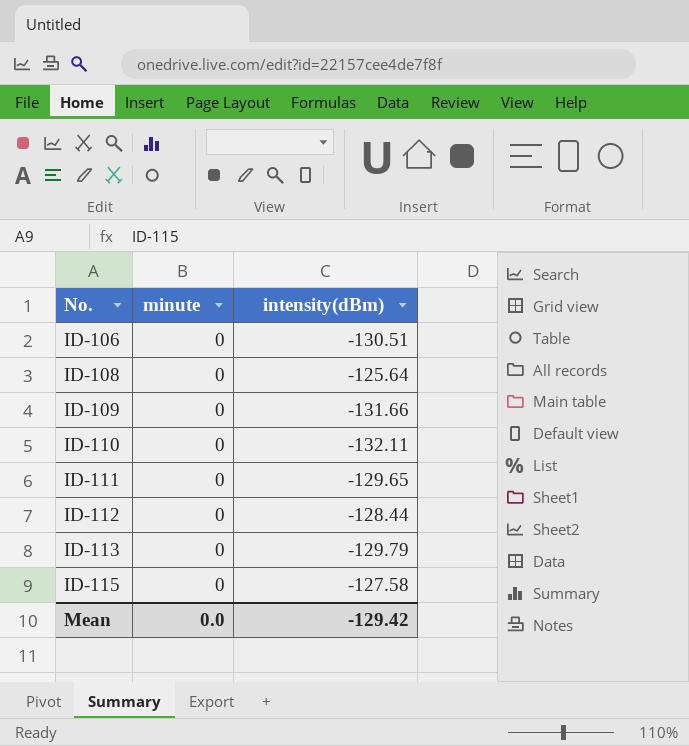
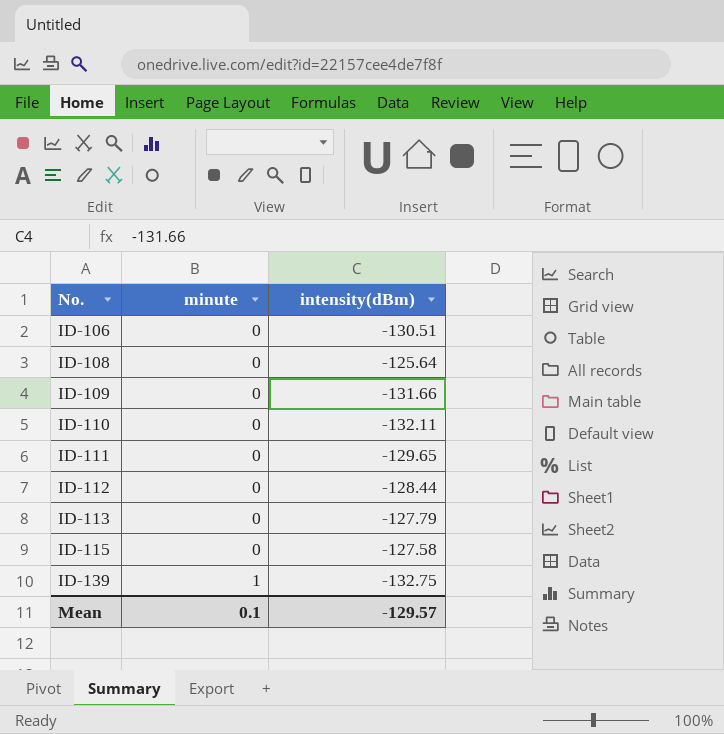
ID-113 | intensity(dBm): -129.79 -> -127.79
row ID-139: none -> 1 | -132.75
Mean | minute: 0.0 -> 0.1
Mean | intensity(dBm): -129.42 -> -129.57

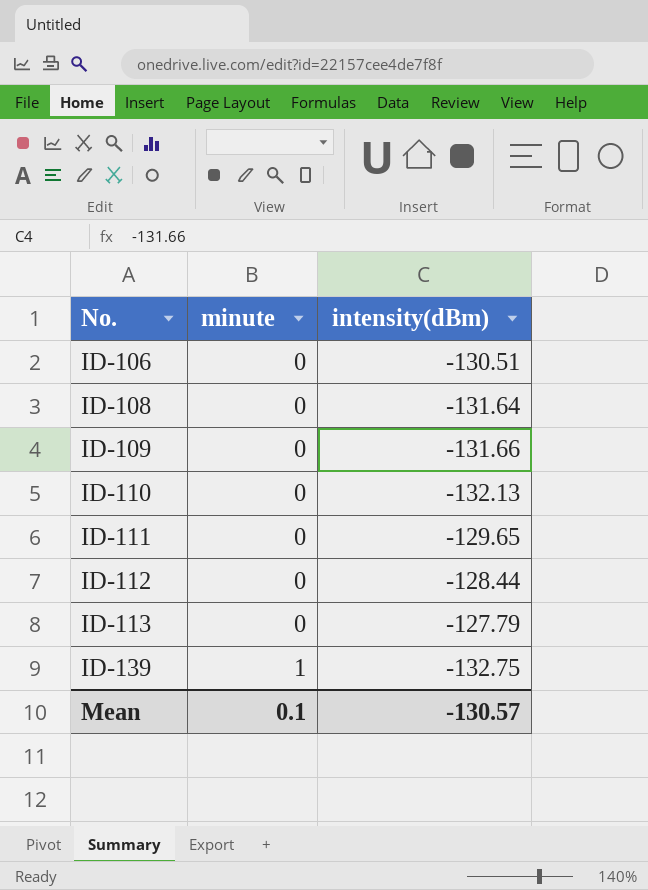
row ID-115: 0 | -127.58 -> none
ID-108 | intensity(dBm): -125.64 -> -131.64
ID-110 | intensity(dBm): -132.11 -> -132.13
Mean | intensity(dBm): -129.57 -> -130.57

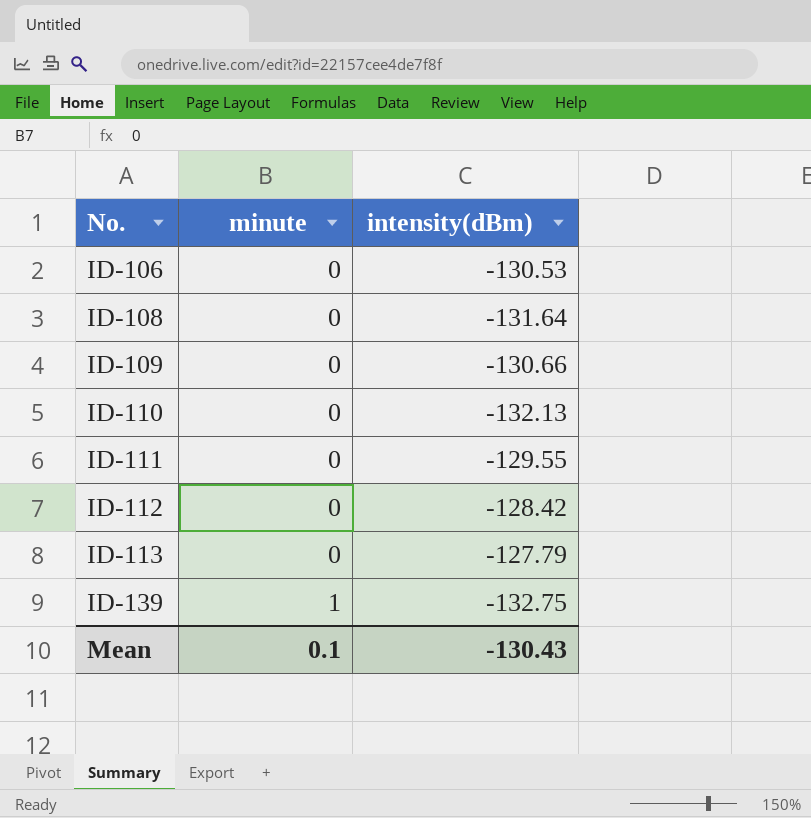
ID-106 | intensity(dBm): -130.51 -> -130.53
ID-109 | intensity(dBm): -131.66 -> -130.66
ID-111 | intensity(dBm): -129.65 -> -129.55
ID-112 | intensity(dBm): -128.44 -> -128.42
Mean | intensity(dBm): -130.57 -> -130.43

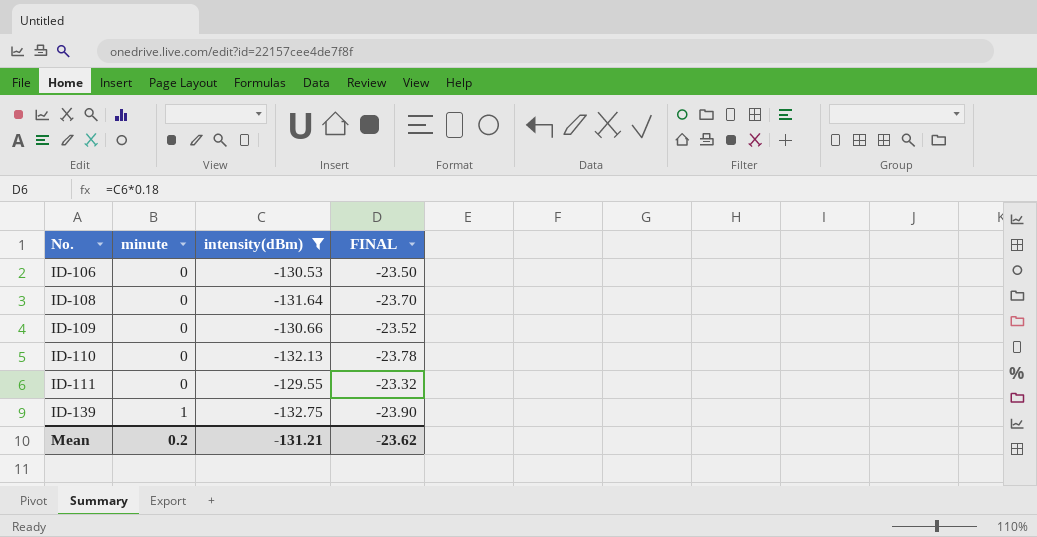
filter: none -> intensity(dBm) <= -129.55
column FINAL | formula: none -> [intensity(dBm)] * 0.18
Mean | minute: 0.1 -> 0.2
Mean | intensity(dBm): -130.43 -> -131.21

